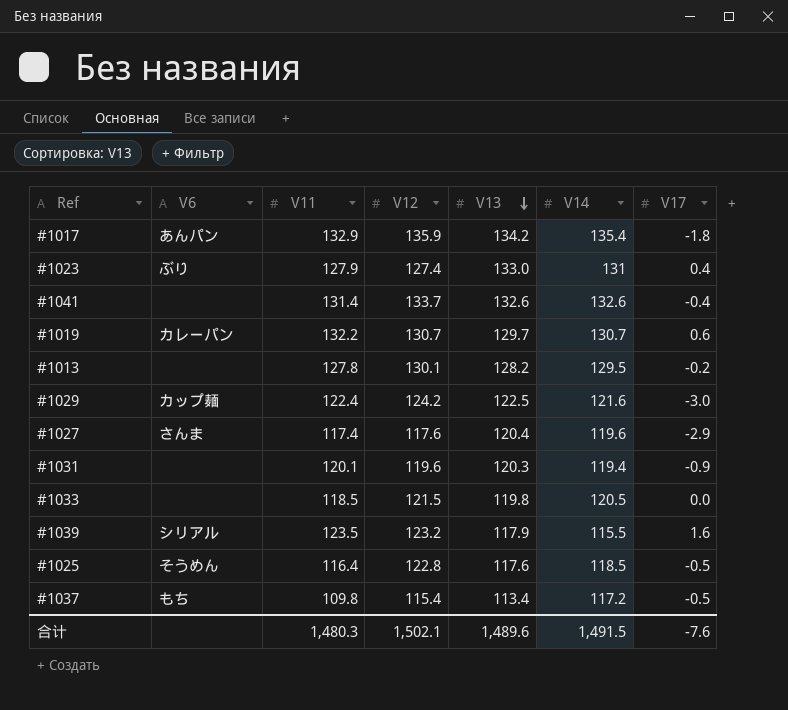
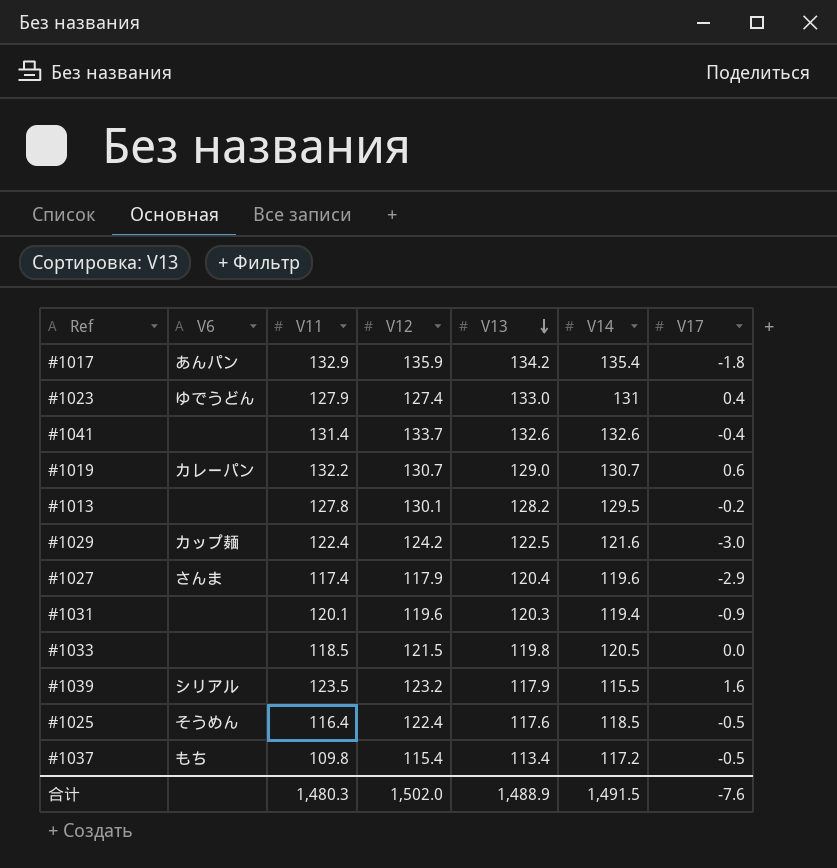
#1023 | V6: ぶり -> ゆでうどん
#1019 | V13: 129.7 -> 129.0
#1027 | V12: 117.6 -> 117.9
#1025 | V12: 122.8 -> 122.4
合计 | V12: 1,502.1 -> 1,502.0
合计 | V13: 1,489.6 -> 1,488.9

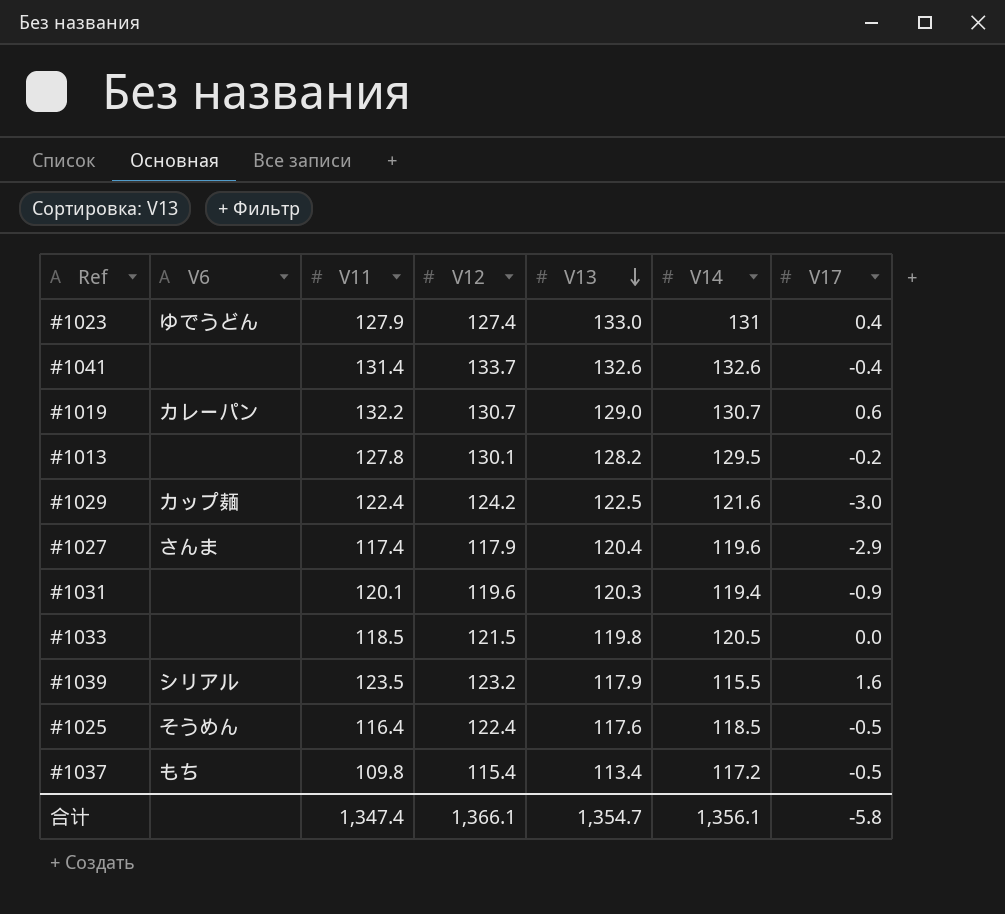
row #1017: あんパン | 132.9 | 135.9 | 134.2 | 135.4 | -1.8 -> none
合计 | V11: 1,480.3 -> 1,347.4
合计 | V12: 1,502.0 -> 1,366.1
合计 | V13: 1,488.9 -> 1,354.7
合计 | V14: 1,491.5 -> 1,356.1
合计 | V17: -7.6 -> -5.8

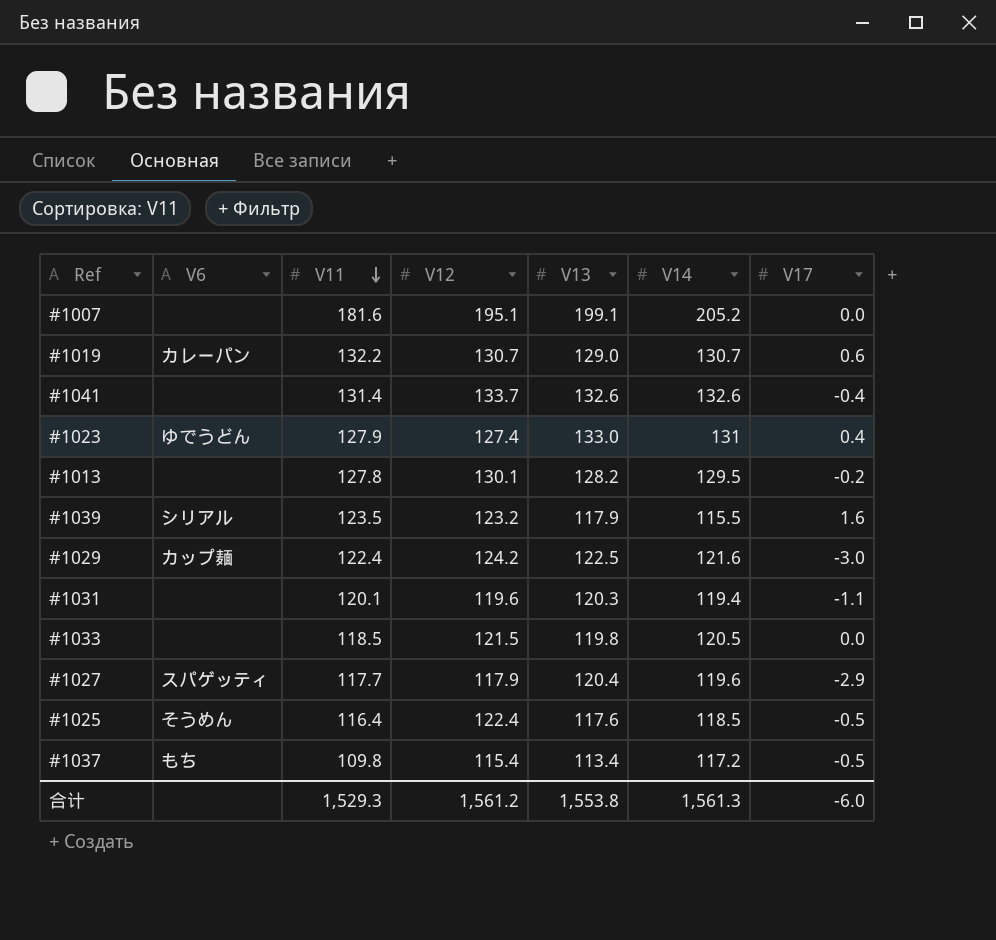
row order: V13 descending -> V11 descending
row #1007: none -> none | 181.6 | 195.1 | 199.1 | 205.2 | 0.0
#1031 | V17: -0.9 -> -1.1
#1027 | V6: さんま -> スパゲッティ
#1027 | V11: 117.4 -> 117.7
合计 | V11: 1,347.4 -> 1,529.3
合计 | V12: 1,366.1 -> 1,561.2
合计 | V13: 1,354.7 -> 1,553.8
合计 | V14: 1,356.1 -> 1,561.3
合计 | V17: -5.8 -> -6.0

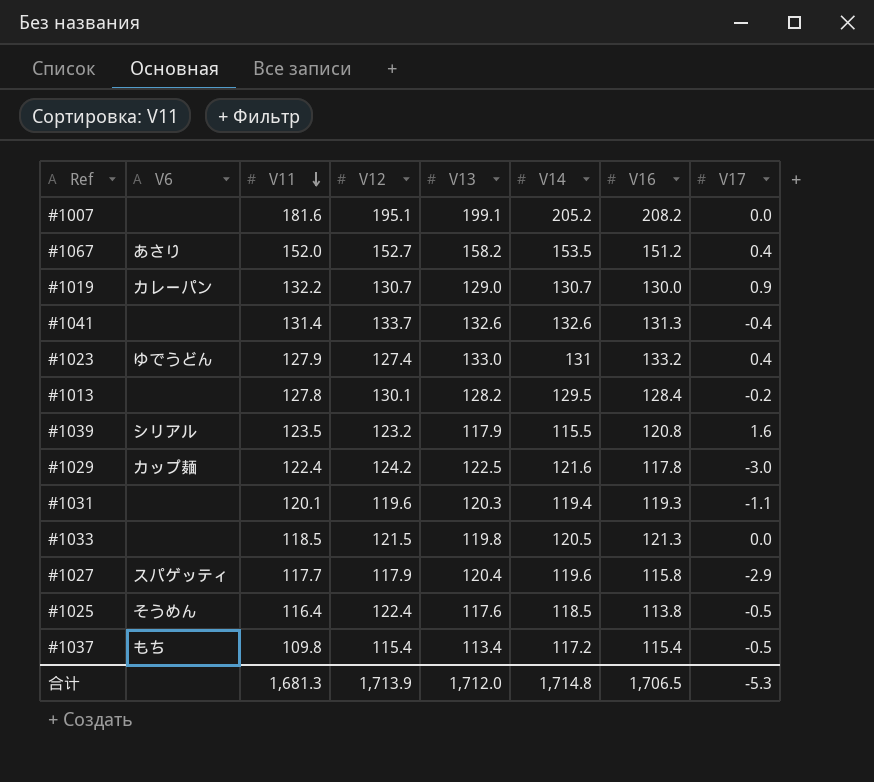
column V16 | position: none -> 7
row #1067: none -> あさり | 152.0 | 152.7 | 158.2 | 153.5 | 151.2 | 0.4
#1019 | V17: 0.6 -> 0.9
合计 | V11: 1,529.3 -> 1,681.3
合计 | V12: 1,561.2 -> 1,713.9
合计 | V13: 1,553.8 -> 1,712.0
合计 | V14: 1,561.3 -> 1,714.8
合计 | V17: -6.0 -> -5.3

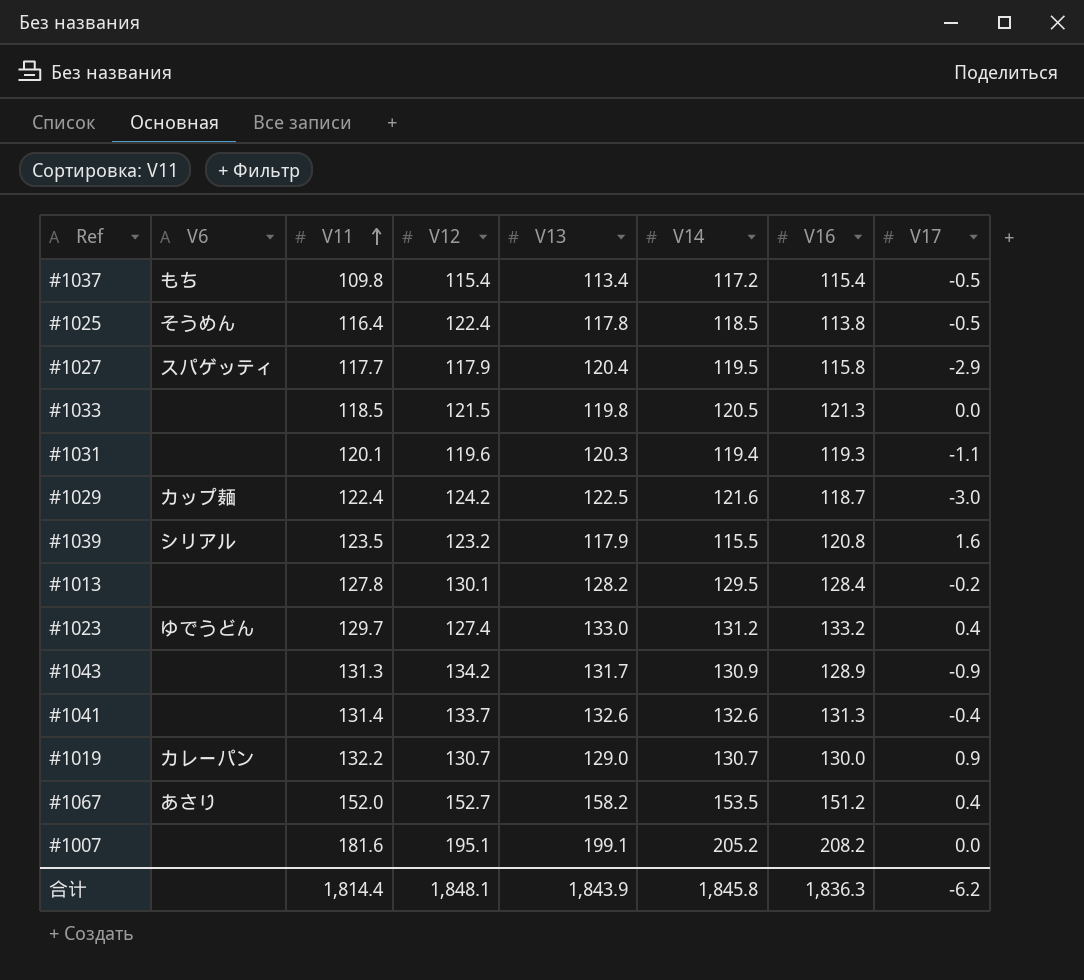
row order: V11 descending -> V11 ascending
#1025 | V13: 117.6 -> 117.8
#1027 | V14: 119.6 -> 119.5
#1029 | V16: 117.8 -> 118.7
#1023 | V11: 127.9 -> 129.7
#1023 | V14: 131 -> 131.2
row #1043: none -> none | 131.3 | 134.2 | 131.7 | 130.9 | 128.9 | -0.9
合计 | V11: 1,681.3 -> 1,814.4
合计 | V12: 1,713.9 -> 1,848.1
合计 | V13: 1,712.0 -> 1,843.9
合计 | V14: 1,714.8 -> 1,845.8
合计 | V16: 1,706.5 -> 1,836.3
合计 | V17: -5.3 -> -6.2

